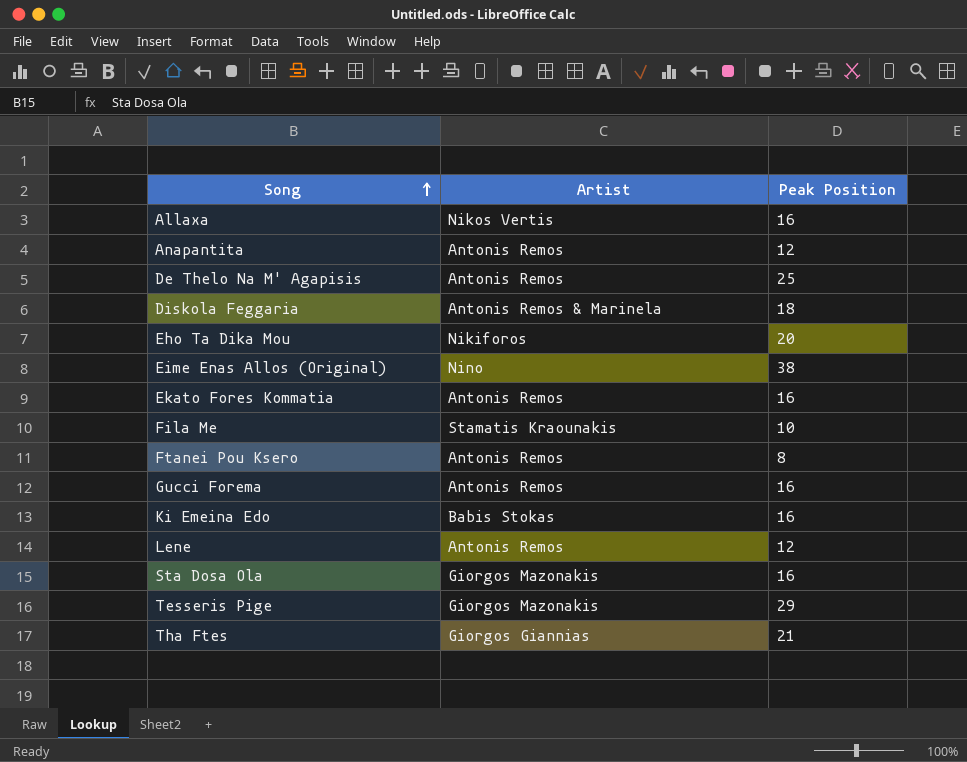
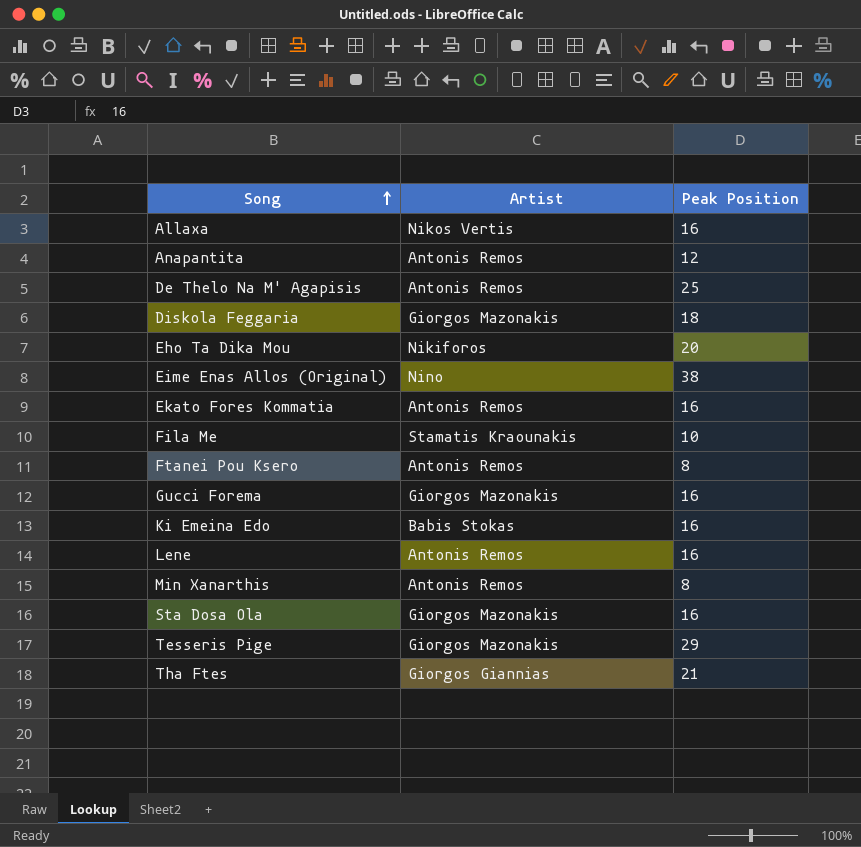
Diskola Feggaria | Artist: Antonis Remos & Marinela -> Giorgos Mazonakis
Gucci Forema | Artist: Antonis Remos -> Giorgos Mazonakis
Lene | Peak Position: 12 -> 16
row Min Xanarthis: none -> Antonis Remos | 8

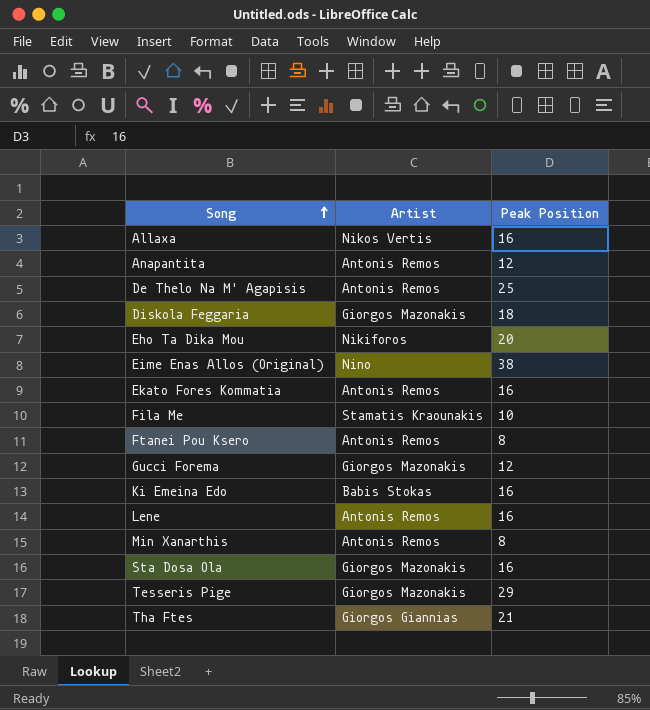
Gucci Forema | Peak Position: 16 -> 12

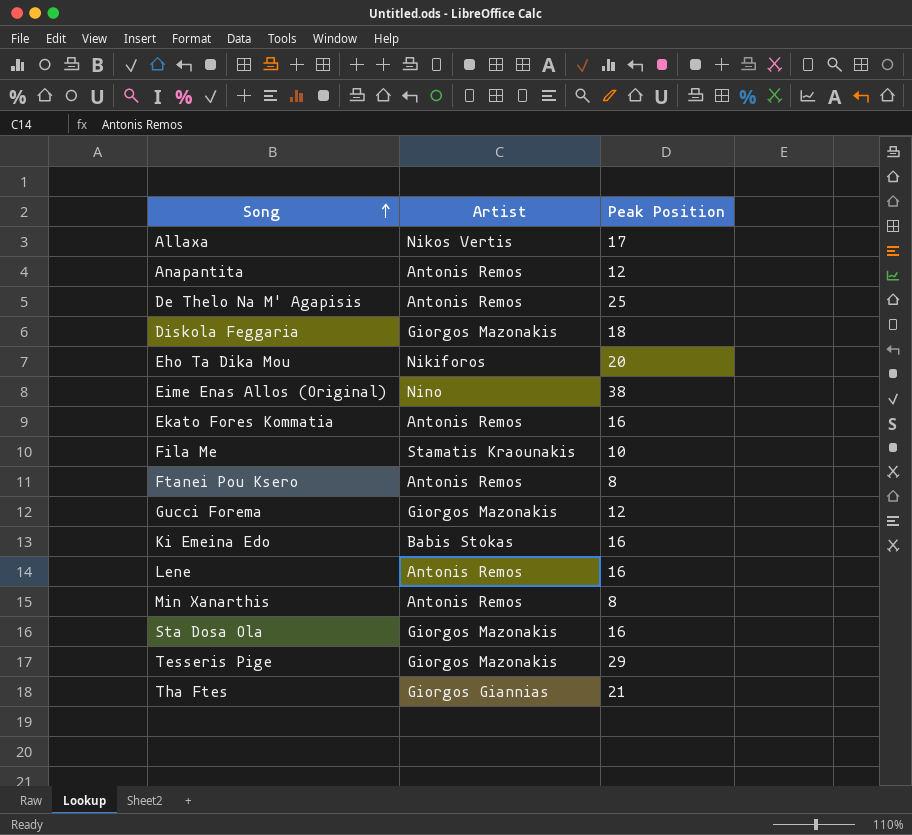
Allaxa | Peak Position: 16 -> 17

